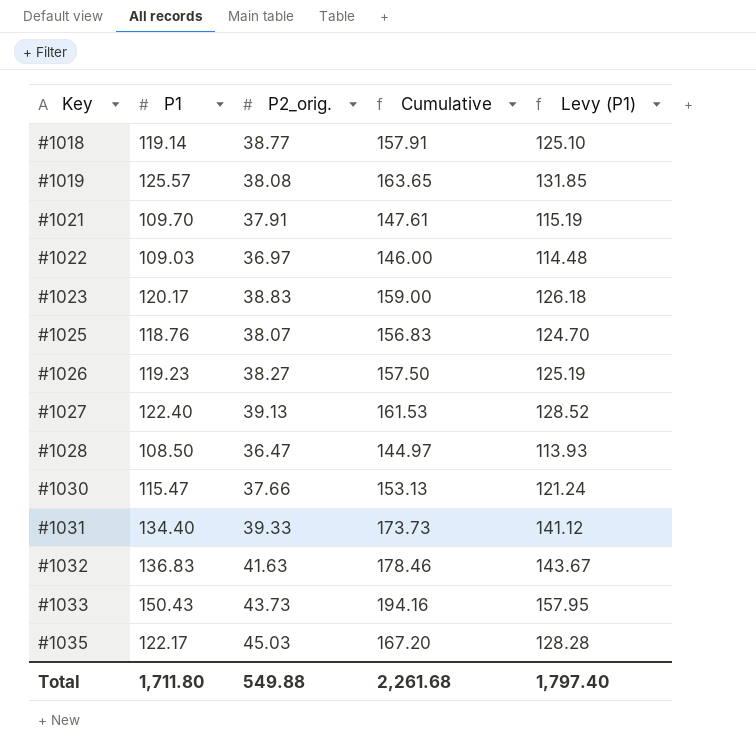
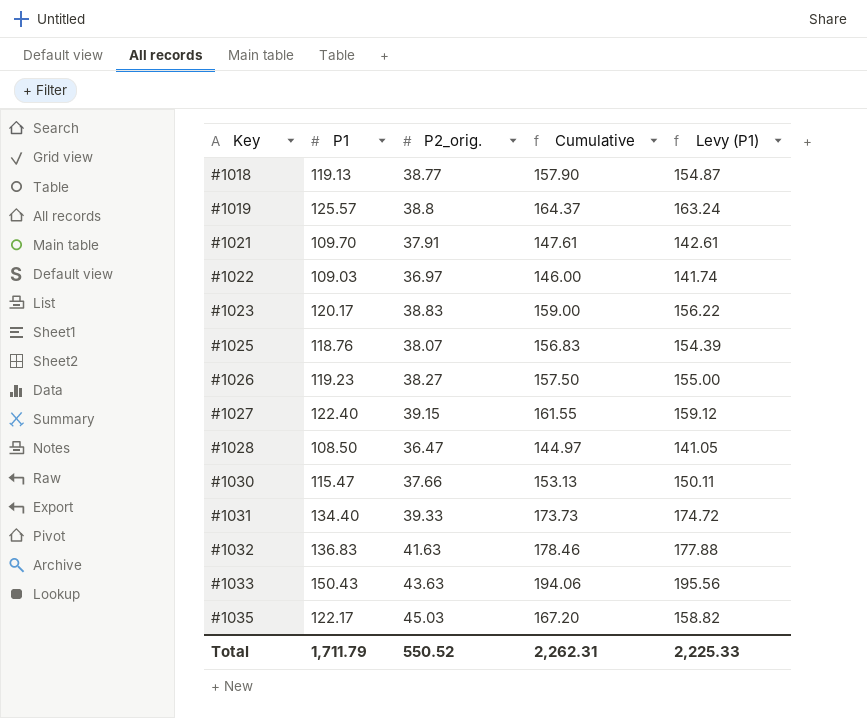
column Levy (P1) | formula: [P1] * 1.05 -> [P1] * 1.3
#1018 | P1: 119.14 -> 119.13
#1018 | Cumulative: 157.91 -> 157.90
#1019 | P2_orig.: 38.08 -> 38.8
#1019 | Cumulative: 163.65 -> 164.37
#1027 | P2_orig.: 39.13 -> 39.15
#1027 | Cumulative: 161.53 -> 161.55
#1033 | P2_orig.: 43.73 -> 43.63
#1033 | Cumulative: 194.16 -> 194.06
Total | P1: 1,711.80 -> 1,711.79
Total | P2_orig.: 549.88 -> 550.52
Total | Cumulative: 2,261.68 -> 2,262.31
Total | Levy (P1): 1,797.40 -> 2,225.33

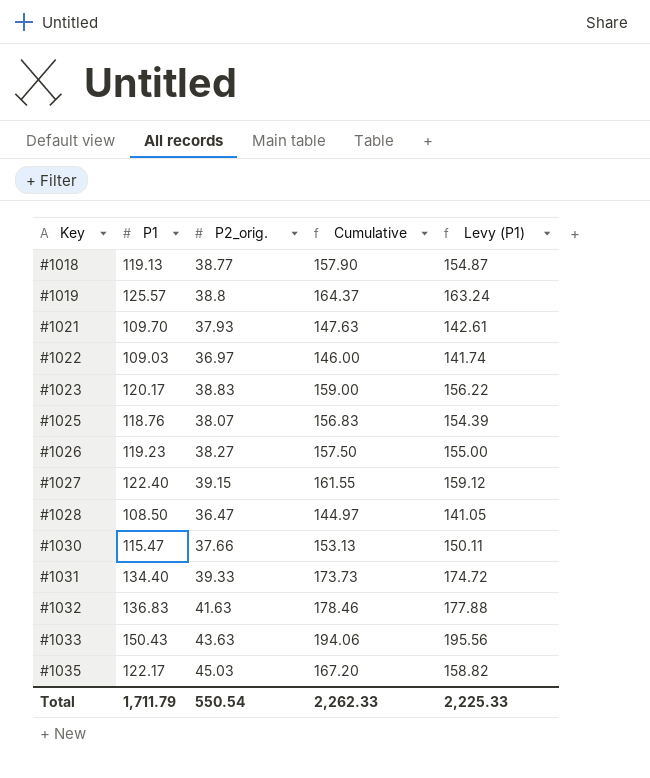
#1021 | P2_orig.: 37.91 -> 37.93
#1021 | Cumulative: 147.61 -> 147.63
Total | P2_orig.: 550.52 -> 550.54
Total | Cumulative: 2,262.31 -> 2,262.33

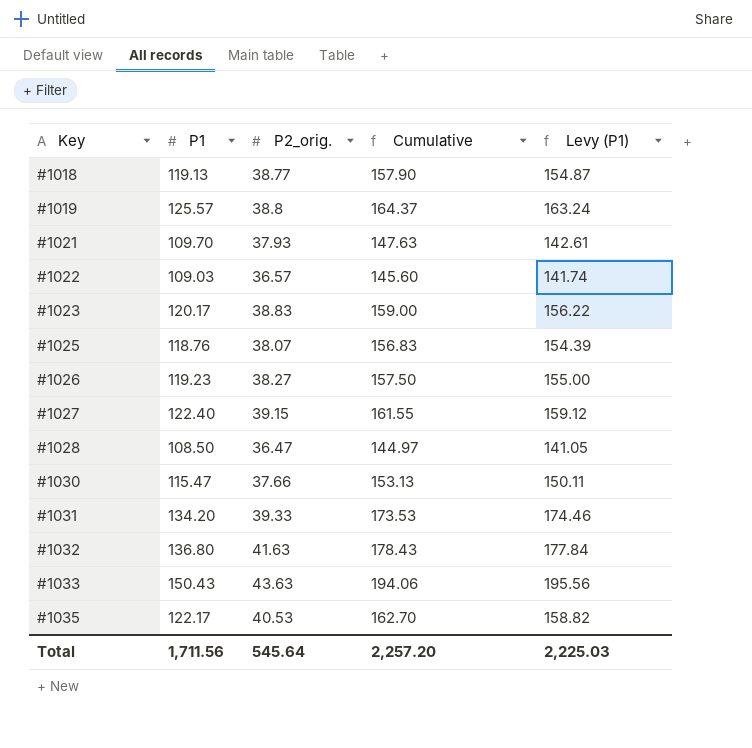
#1022 | P2_orig.: 36.97 -> 36.57
#1022 | Cumulative: 146.00 -> 145.60
#1031 | P1: 134.40 -> 134.20
#1031 | Cumulative: 173.73 -> 173.53
#1031 | Levy (P1): 174.72 -> 174.46
#1032 | P1: 136.83 -> 136.80
#1032 | Cumulative: 178.46 -> 178.43
#1032 | Levy (P1): 177.88 -> 177.84
#1035 | P2_orig.: 45.03 -> 40.53
#1035 | Cumulative: 167.20 -> 162.70
Total | P1: 1,711.79 -> 1,711.56
Total | P2_orig.: 550.54 -> 545.64
Total | Cumulative: 2,262.33 -> 2,257.20
Total | Levy (P1): 2,225.33 -> 2,225.03

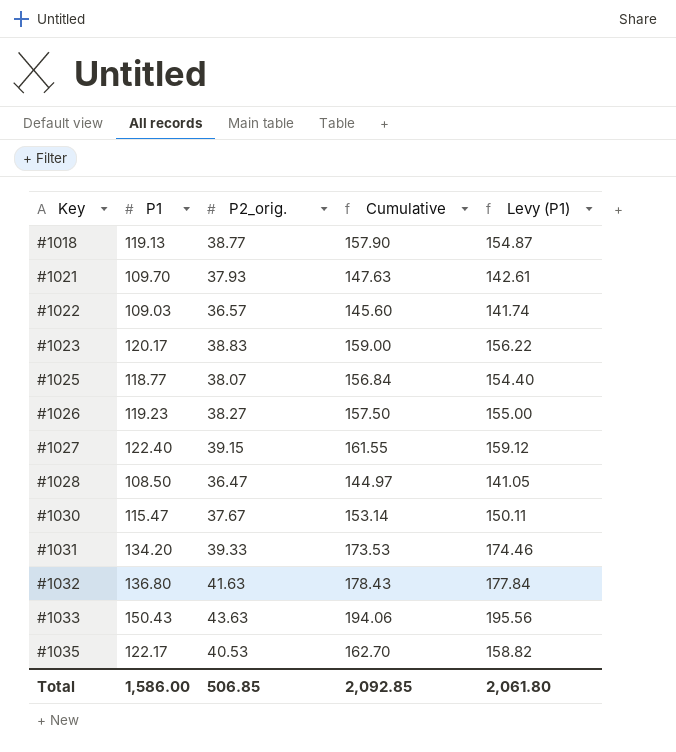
row #1019: 125.57 | 38.8 | 164.37 | 163.24 -> none
#1025 | P1: 118.76 -> 118.77
#1025 | Cumulative: 156.83 -> 156.84
#1025 | Levy (P1): 154.39 -> 154.40
#1030 | P2_orig.: 37.66 -> 37.67
#1030 | Cumulative: 153.13 -> 153.14
Total | P1: 1,711.56 -> 1,586.00
Total | P2_orig.: 545.64 -> 506.85
Total | Cumulative: 2,257.20 -> 2,092.85
Total | Levy (P1): 2,225.03 -> 2,061.80

